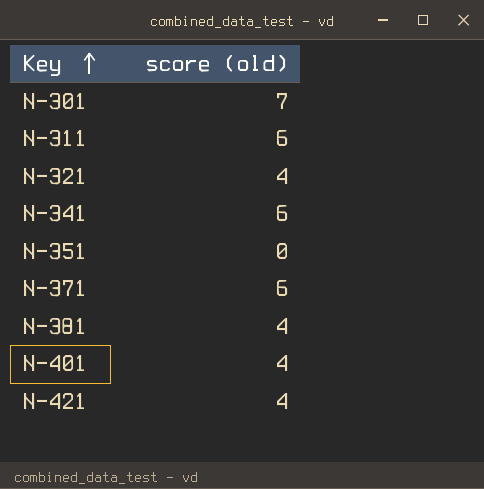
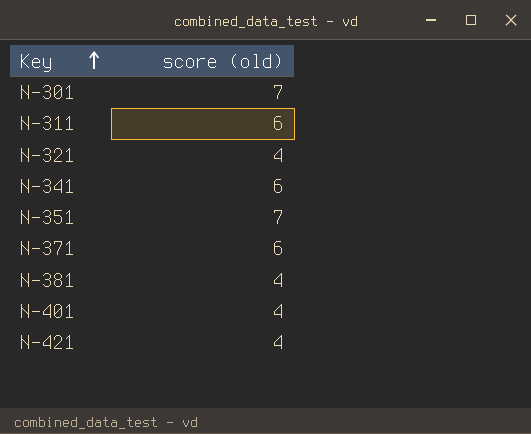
N-351 | score (old): 0 -> 7

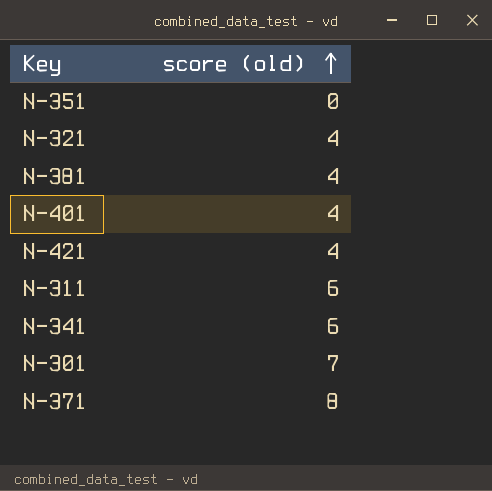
row order: Key ascending -> score (old) ascending
N-351 | score (old): 7 -> 0
N-371 | score (old): 6 -> 8

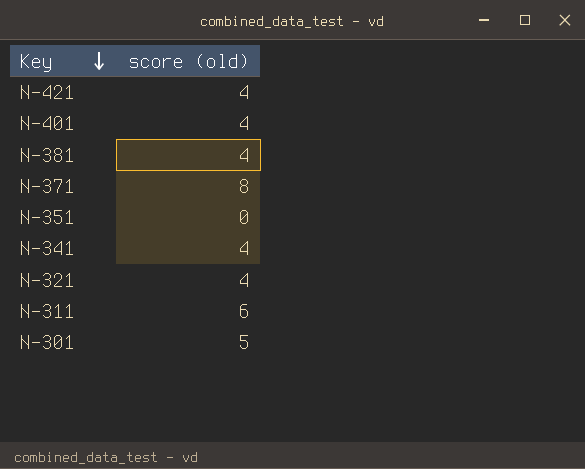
row order: score (old) ascending -> Key descending
N-341 | score (old): 6 -> 4
N-301 | score (old): 7 -> 5

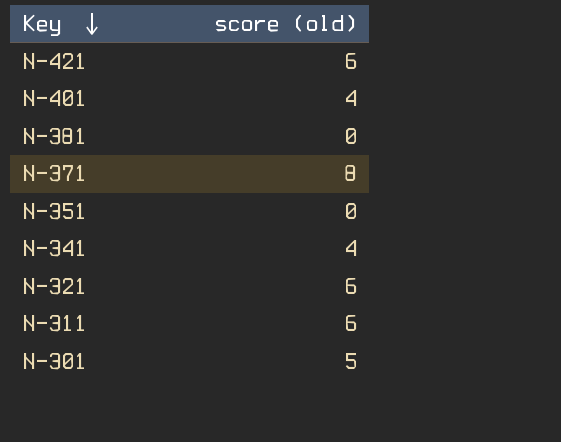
N-421 | score (old): 4 -> 6
N-381 | score (old): 4 -> 0
N-321 | score (old): 4 -> 6

